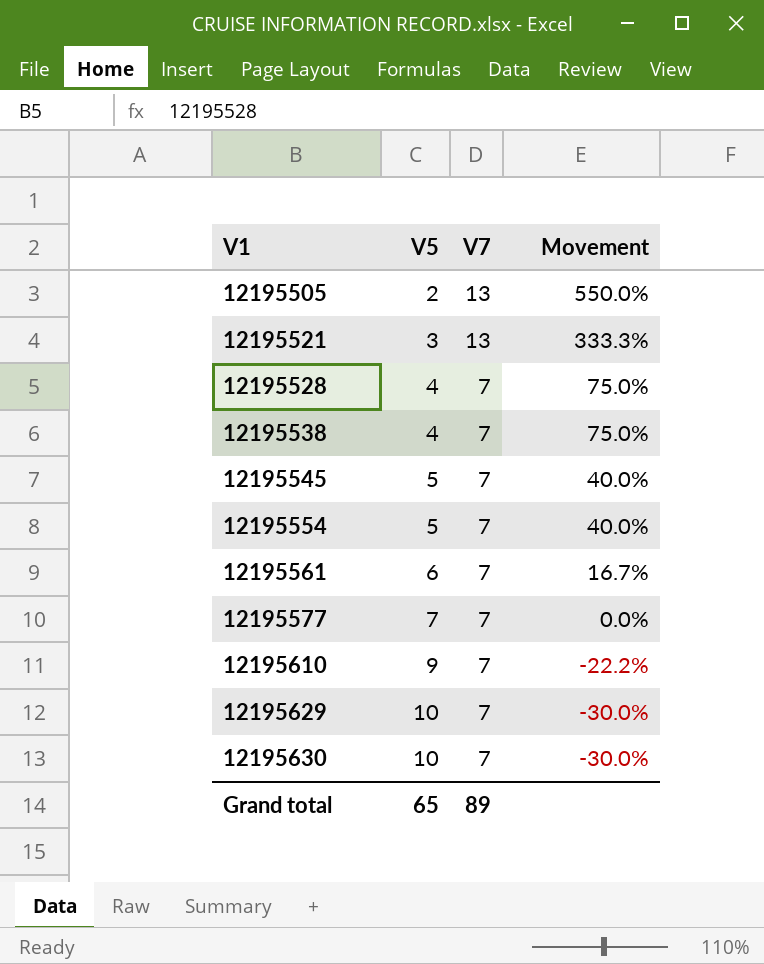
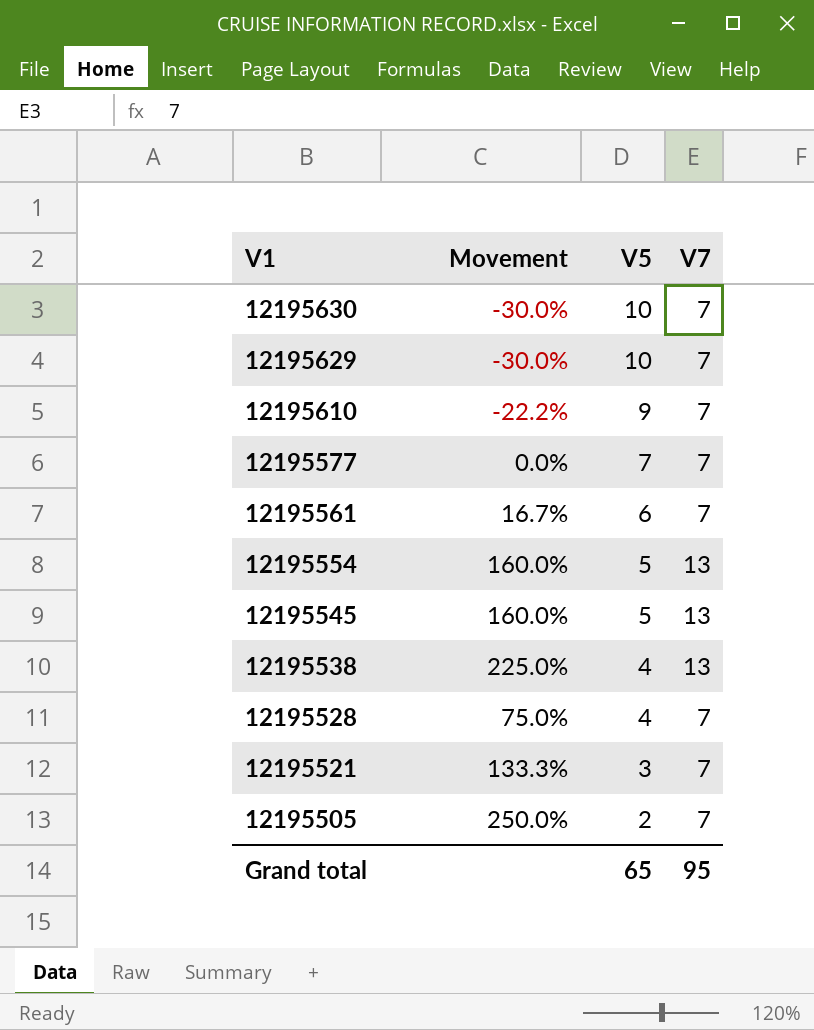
row order: V1 ascending -> V1 descending
column Movement | position: 4 -> 2
12195554 | Movement: 40.0% -> 160.0%
12195554 | V7: 7 -> 13
12195545 | Movement: 40.0% -> 160.0%
12195545 | V7: 7 -> 13
12195538 | Movement: 75.0% -> 225.0%
12195538 | V7: 7 -> 13
12195521 | Movement: 333.3% -> 133.3%
12195521 | V7: 13 -> 7
12195505 | Movement: 550.0% -> 250.0%
12195505 | V7: 13 -> 7
Grand total | V7: 89 -> 95

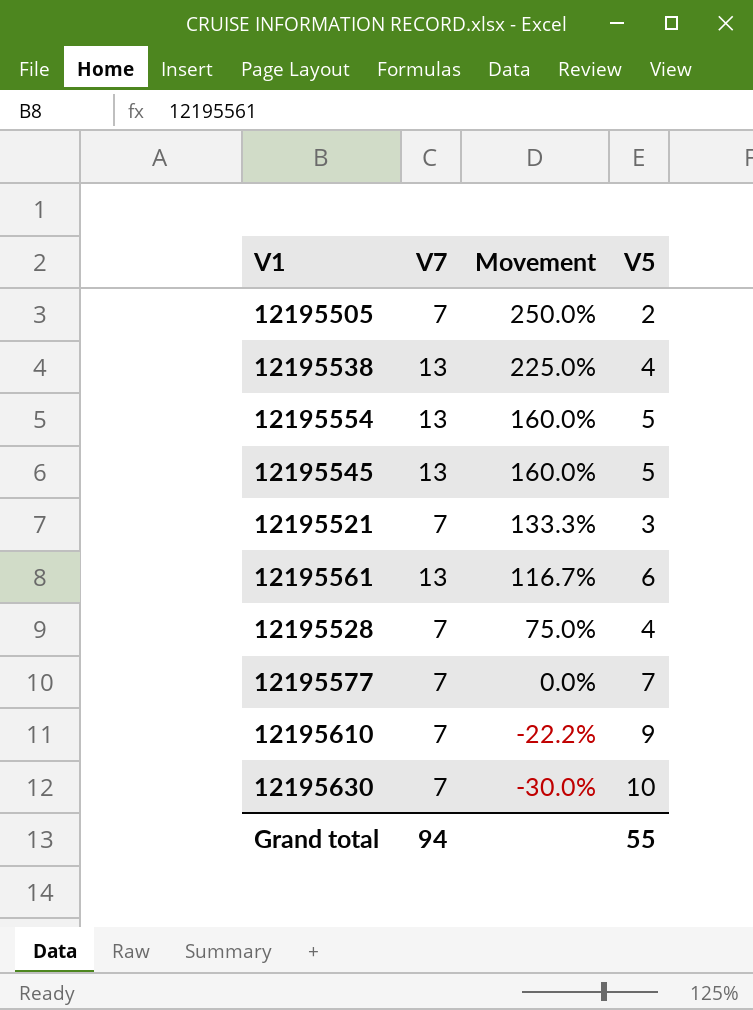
row order: V1 descending -> Movement descending
column V7 | position: 4 -> 2
row 12195629: -30.0% | 10 | 7 -> none
12195561 | V7: 7 -> 13
12195561 | Movement: 16.7% -> 116.7%
Grand total | V7: 95 -> 94
Grand total | V5: 65 -> 55

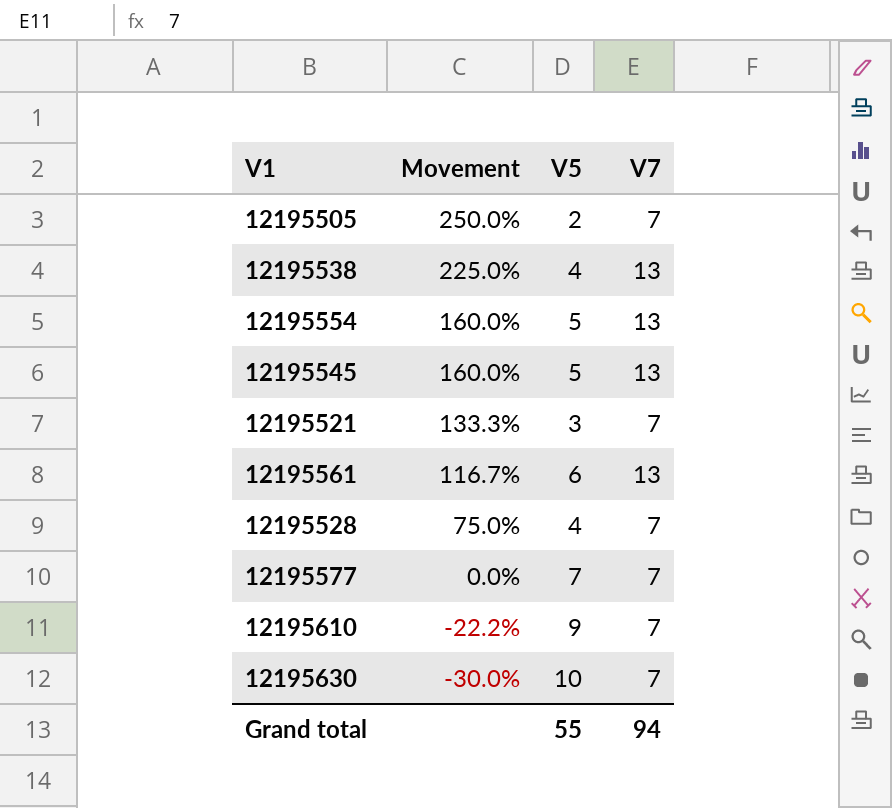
column V7 | position: 2 -> 4

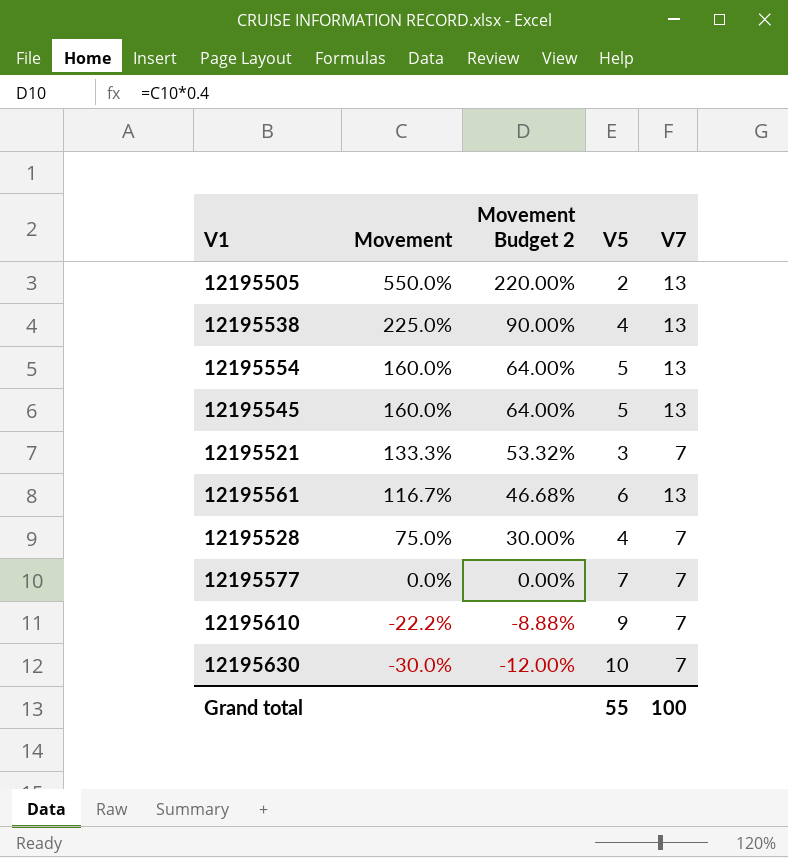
column Movement Budget 2 | formula: none -> [Movement] * 0.4
12195505 | Movement: 250.0% -> 550.0%
12195505 | V7: 7 -> 13
Grand total | V7: 94 -> 100

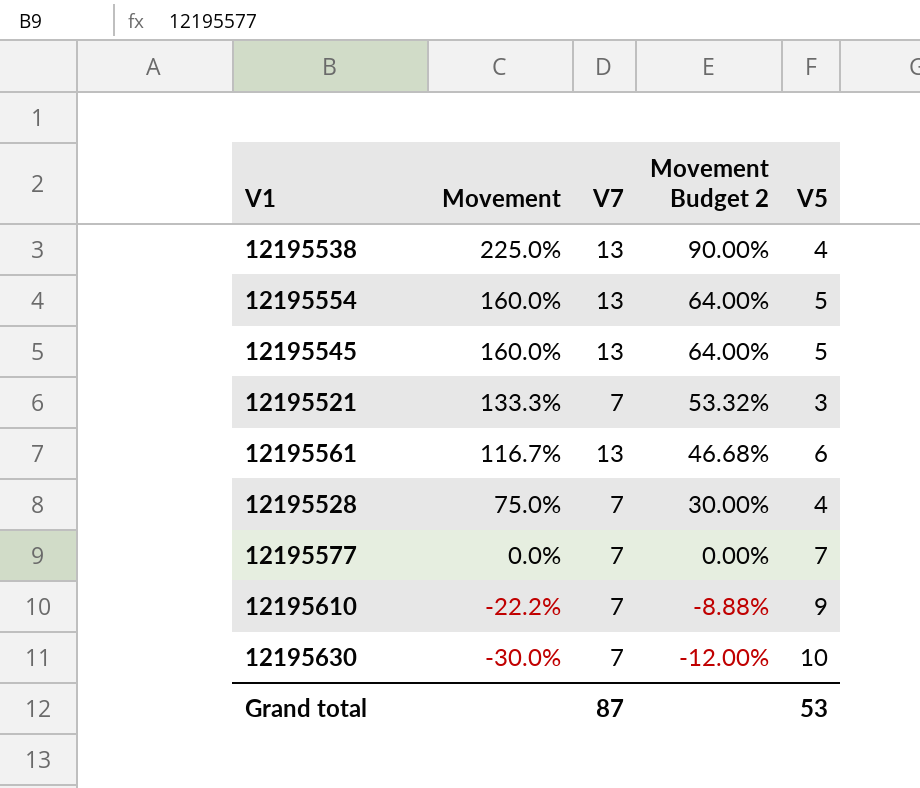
column V7 | position: 5 -> 3
row 12195505: 550.0% | 220.00% | 2 | 13 -> none
Grand total | V7: 100 -> 87
Grand total | V5: 55 -> 53

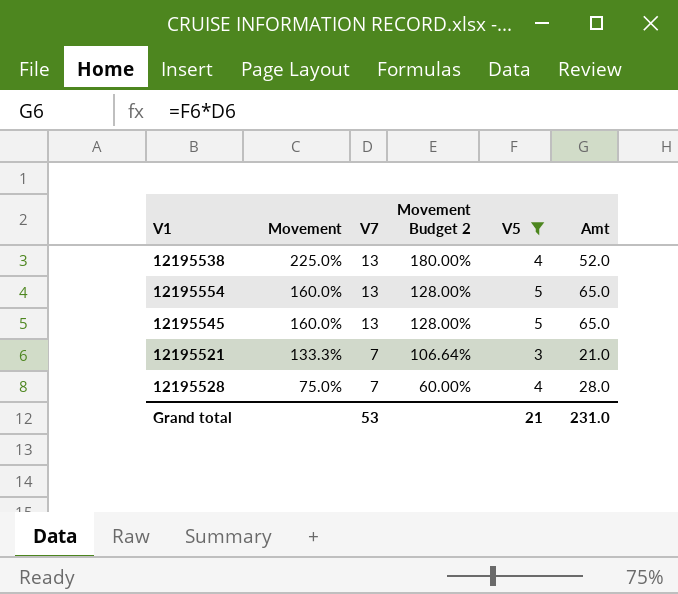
filter: none -> V5 <= 5
column Movement Budget 2 | formula: [Movement] * 0.4 -> [Movement] * 0.8
column Amt | formula: none -> [V7] * [V5]
Grand total | V7: 87 -> 53
Grand total | V5: 53 -> 21

